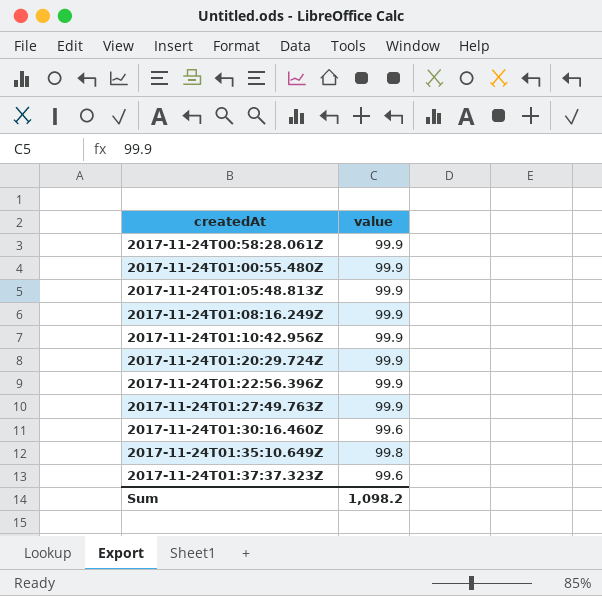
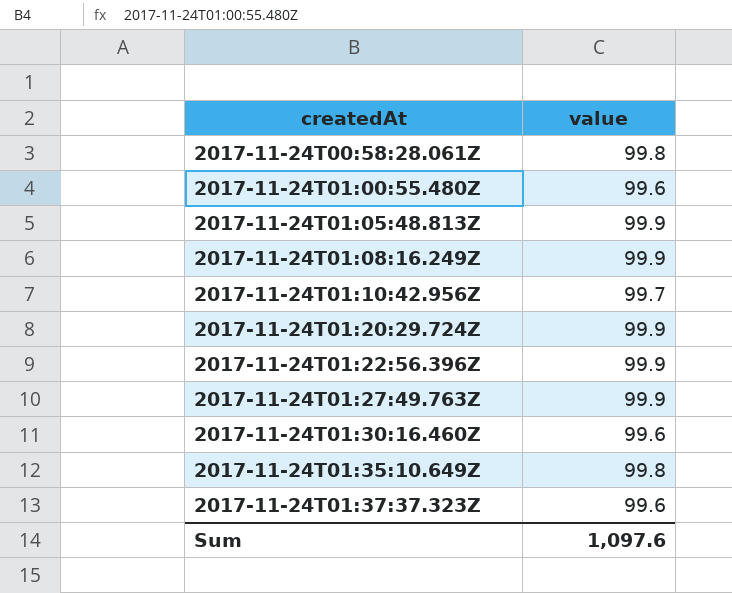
2017-11-24T00:58:28.061Z | value: 99.9 -> 99.8
2017-11-24T01:00:55.480Z | value: 99.9 -> 99.6
2017-11-24T01:10:42.956Z | value: 99.9 -> 99.7
Sum | value: 1,098.2 -> 1,097.6

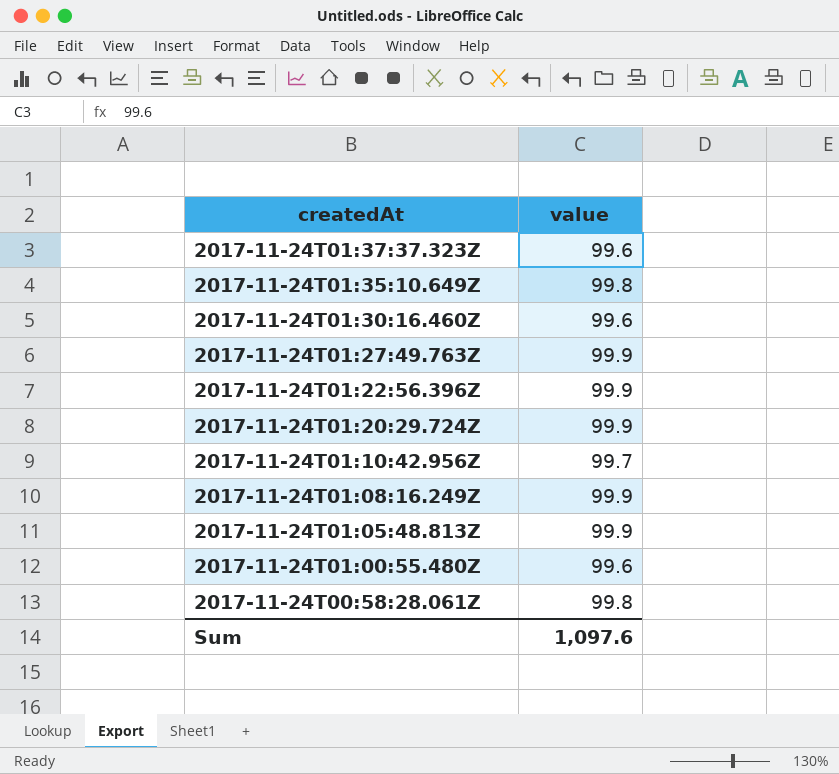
row order: createdAt ascending -> createdAt descending

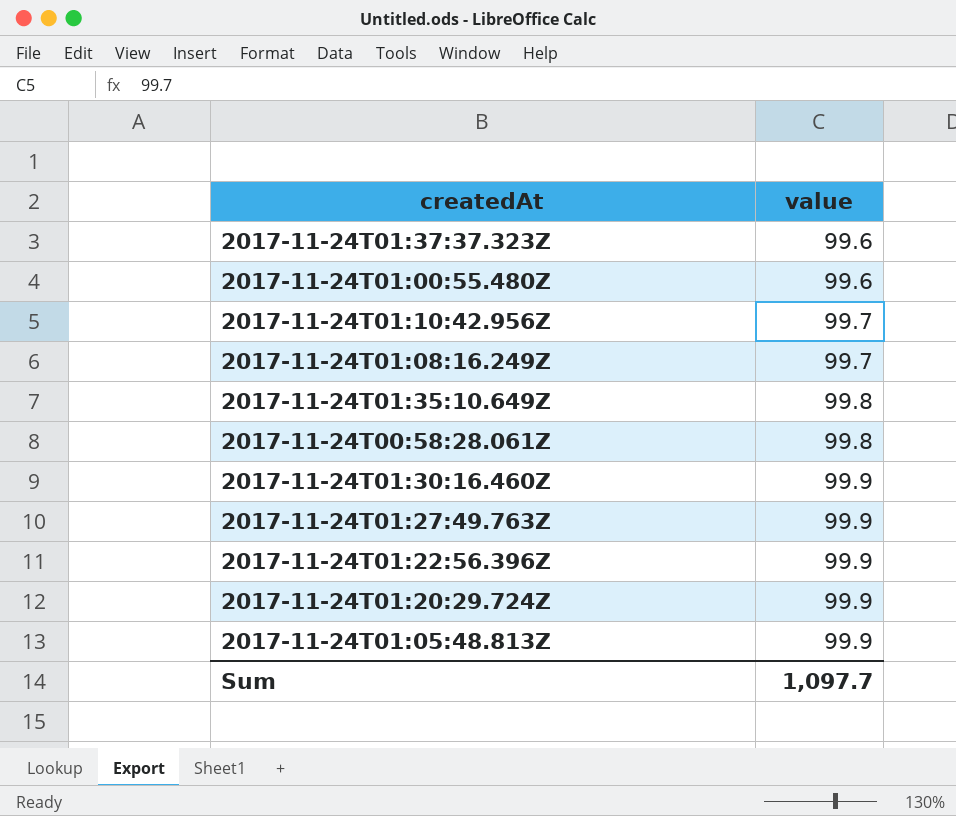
row order: createdAt descending -> value ascending
2017-11-24T01:08:16.249Z | value: 99.9 -> 99.7
2017-11-24T01:30:16.460Z | value: 99.6 -> 99.9
Sum | value: 1,097.6 -> 1,097.7

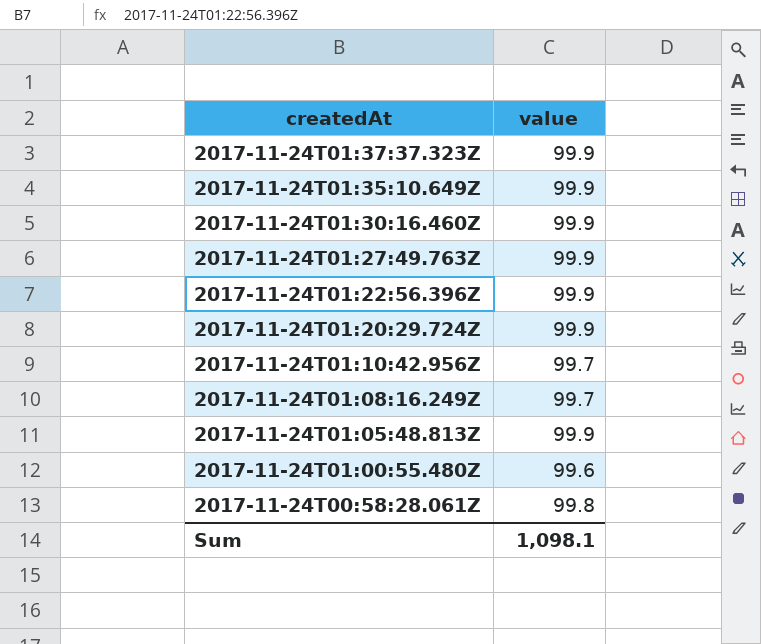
row order: value ascending -> createdAt descending
2017-11-24T01:37:37.323Z | value: 99.6 -> 99.9
2017-11-24T01:35:10.649Z | value: 99.8 -> 99.9
Sum | value: 1,097.7 -> 1,098.1

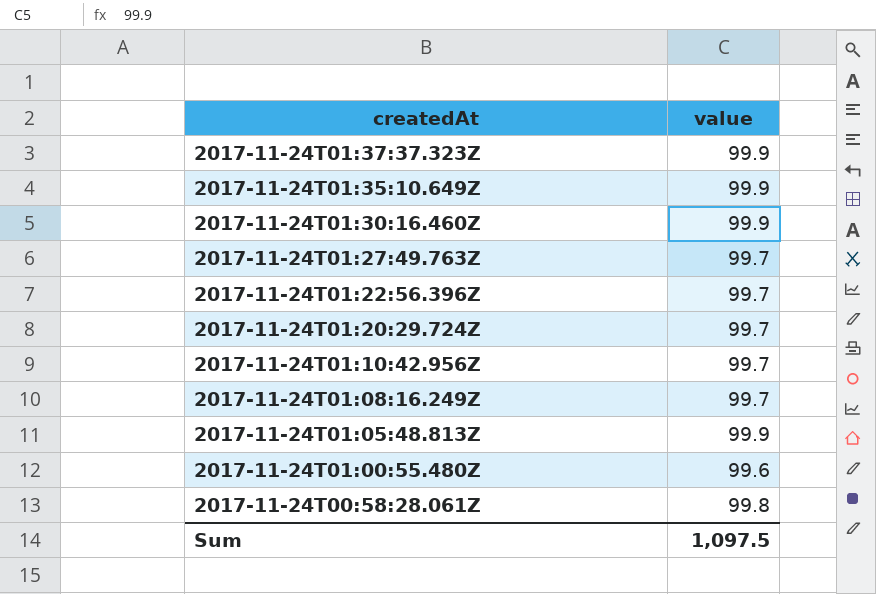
2017-11-24T01:27:49.763Z | value: 99.9 -> 99.7
2017-11-24T01:22:56.396Z | value: 99.9 -> 99.7
2017-11-24T01:20:29.724Z | value: 99.9 -> 99.7
Sum | value: 1,098.1 -> 1,097.5

